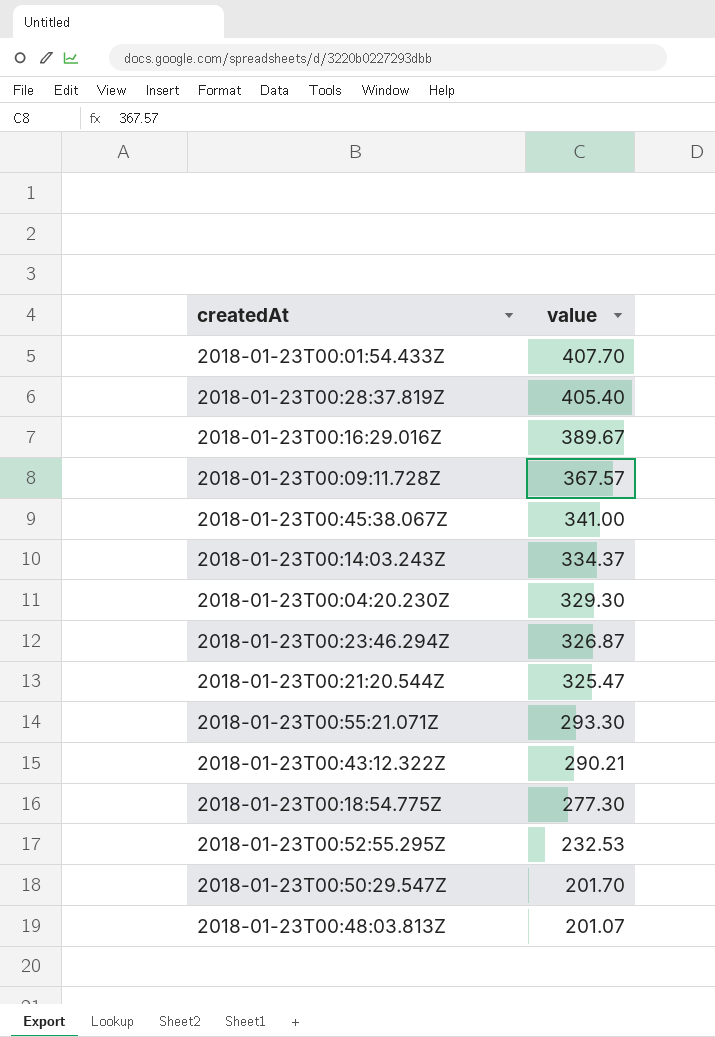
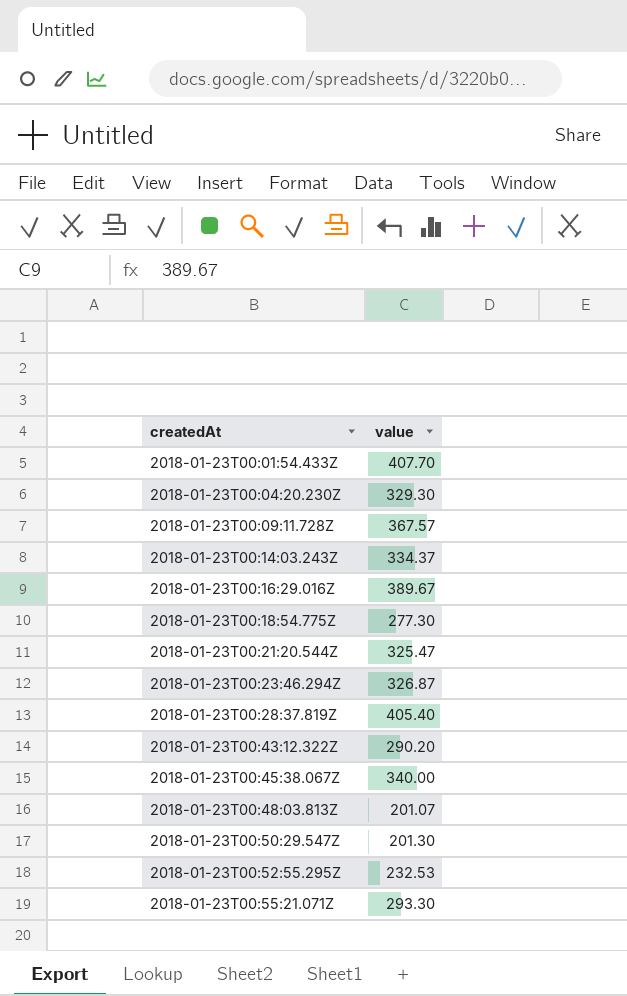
row order: value descending -> createdAt ascending
2018-01-23T00:43:12.322Z | value: 290.21 -> 290.20
2018-01-23T00:45:38.067Z | value: 341.00 -> 340.00
2018-01-23T00:50:29.547Z | value: 201.70 -> 201.30

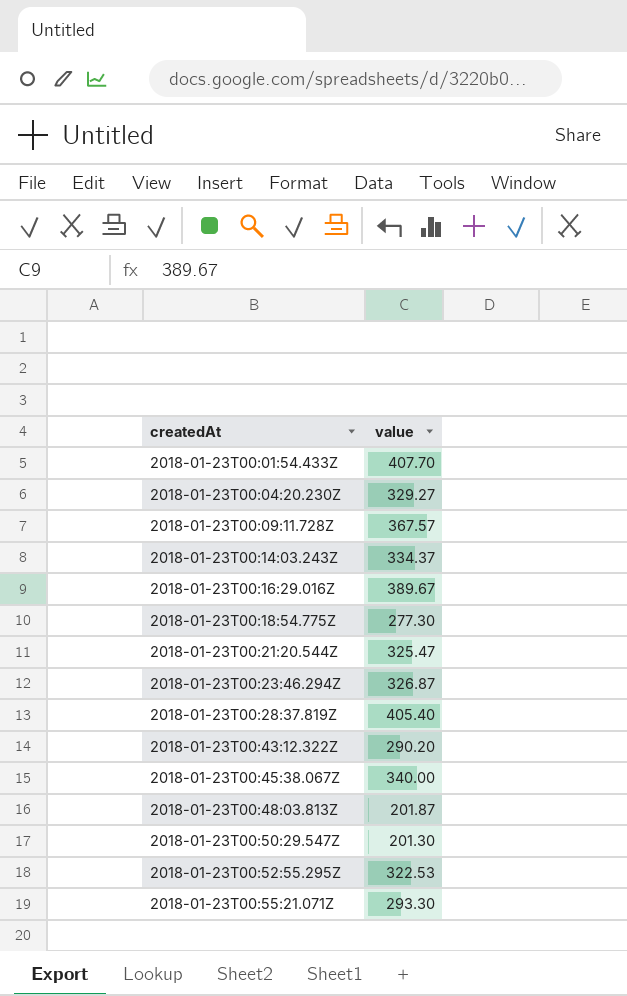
2018-01-23T00:04:20.230Z | value: 329.30 -> 329.27
2018-01-23T00:48:03.813Z | value: 201.07 -> 201.87
2018-01-23T00:52:55.295Z | value: 232.53 -> 322.53

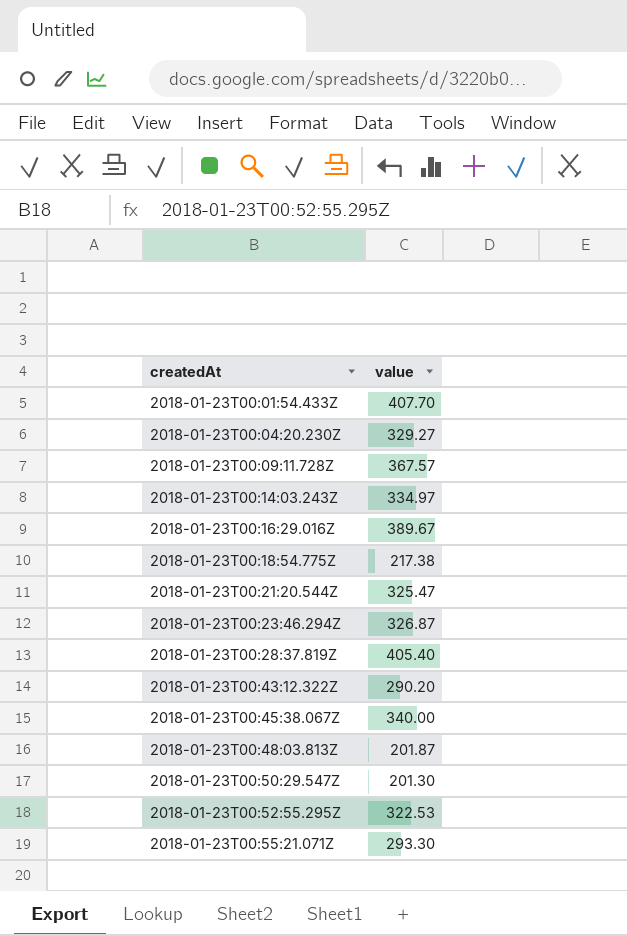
2018-01-23T00:14:03.243Z | value: 334.37 -> 334.97
2018-01-23T00:18:54.775Z | value: 277.30 -> 217.38

